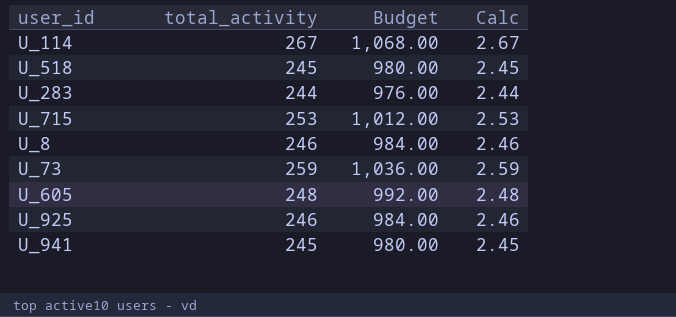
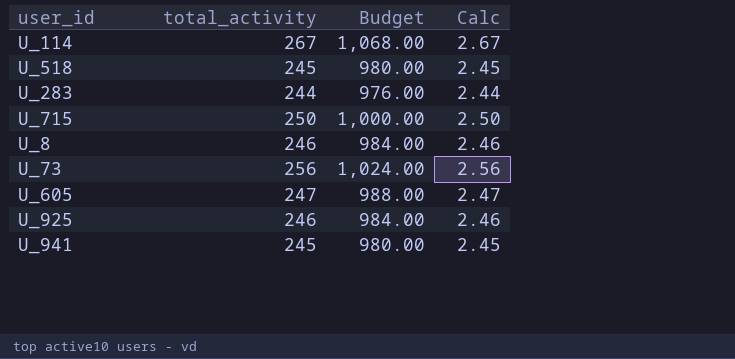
U_715 | total_activity: 253 -> 250
U_715 | Budget: 1,012.00 -> 1,000.00
U_715 | Calc: 2.53 -> 2.50
U_73 | total_activity: 259 -> 256
U_73 | Budget: 1,036.00 -> 1,024.00
U_73 | Calc: 2.59 -> 2.56
U_605 | total_activity: 248 -> 247
U_605 | Budget: 992.00 -> 988.00
U_605 | Calc: 2.48 -> 2.47

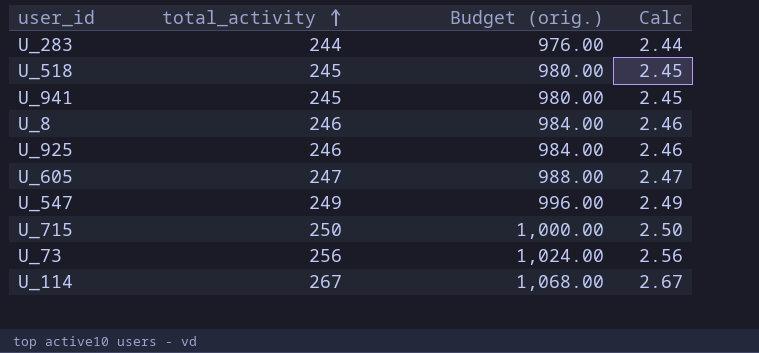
row order: none -> total_activity ascending
column name: Budget -> Budget (orig.)
row U_547: none -> 249 | 996.00 | 2.49

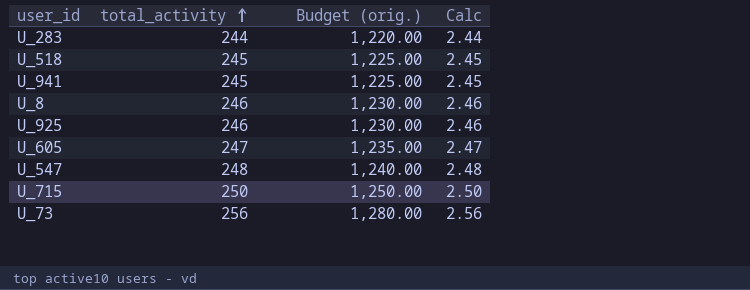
column Budget (orig.) | formula: [total_activity] * 4 -> [total_activity] * 5
row U_114: 267 | 1,068.00 | 2.67 -> none
U_547 | total_activity: 249 -> 248
U_547 | Calc: 2.49 -> 2.48

